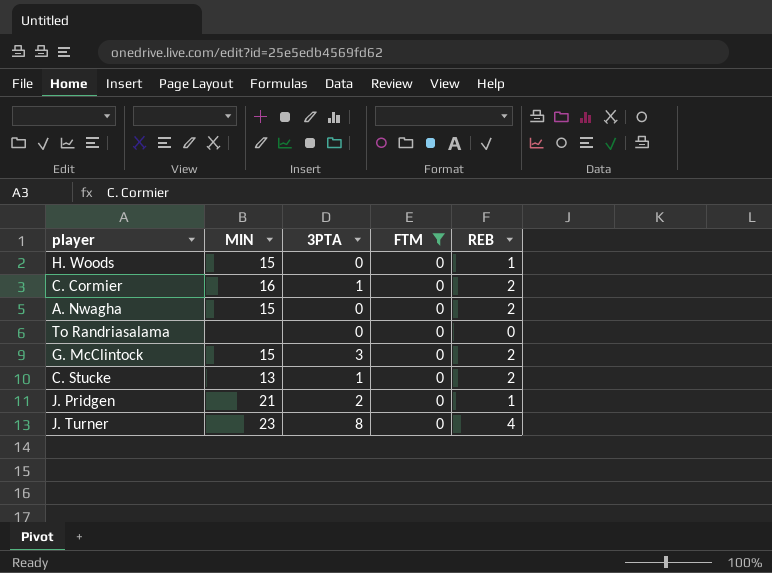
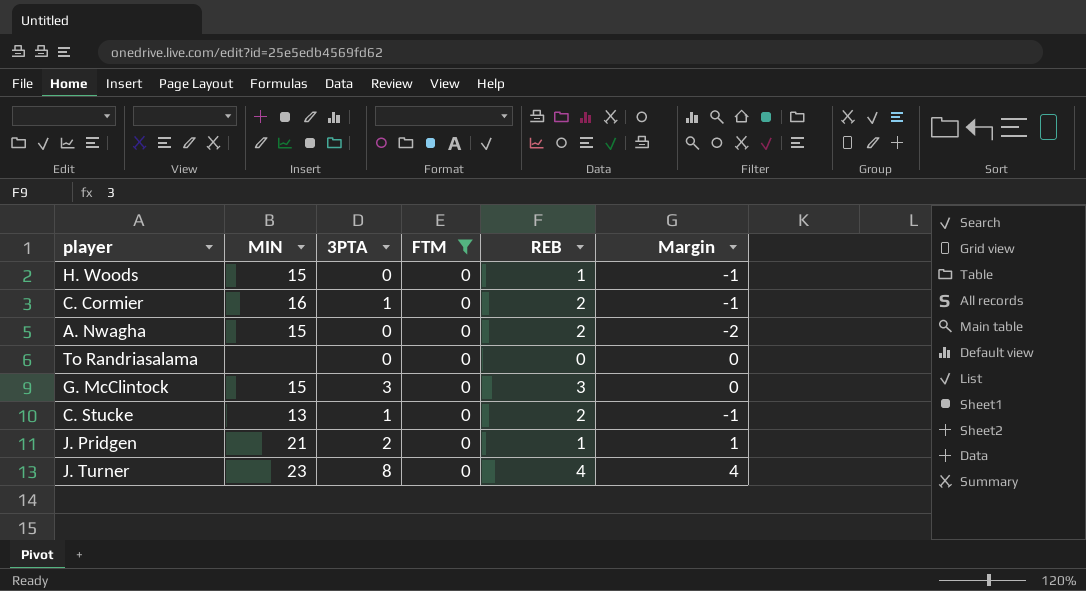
column Margin | formula: none -> [3PTA] - [REB]
G. McClintock | REB: 2 -> 3

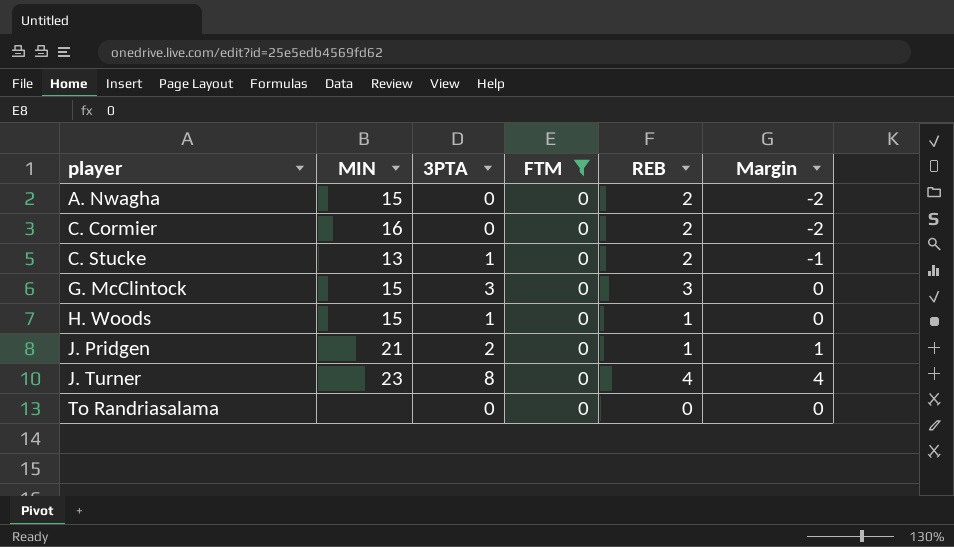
row order: none -> player ascending
C. Cormier | 3PTA: 1 -> 0
C. Cormier | Margin: -1 -> -2
H. Woods | 3PTA: 0 -> 1
H. Woods | Margin: -1 -> 0

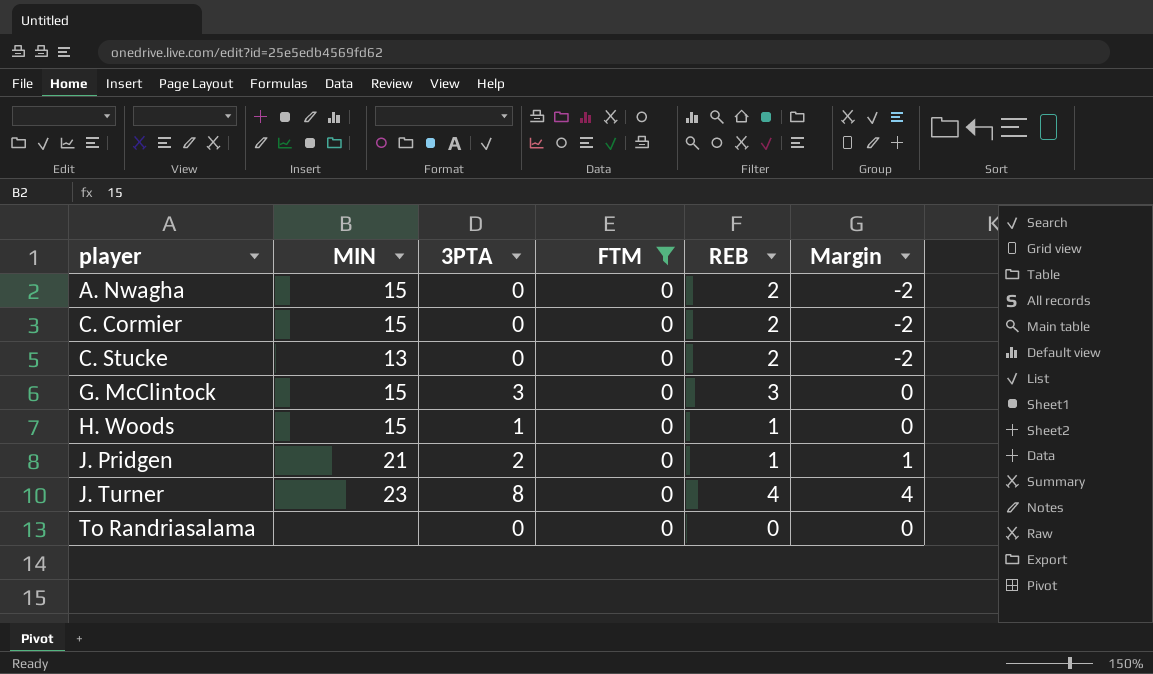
C. Cormier | MIN: 16 -> 15
C. Stucke | 3PTA: 1 -> 0
C. Stucke | Margin: -1 -> -2

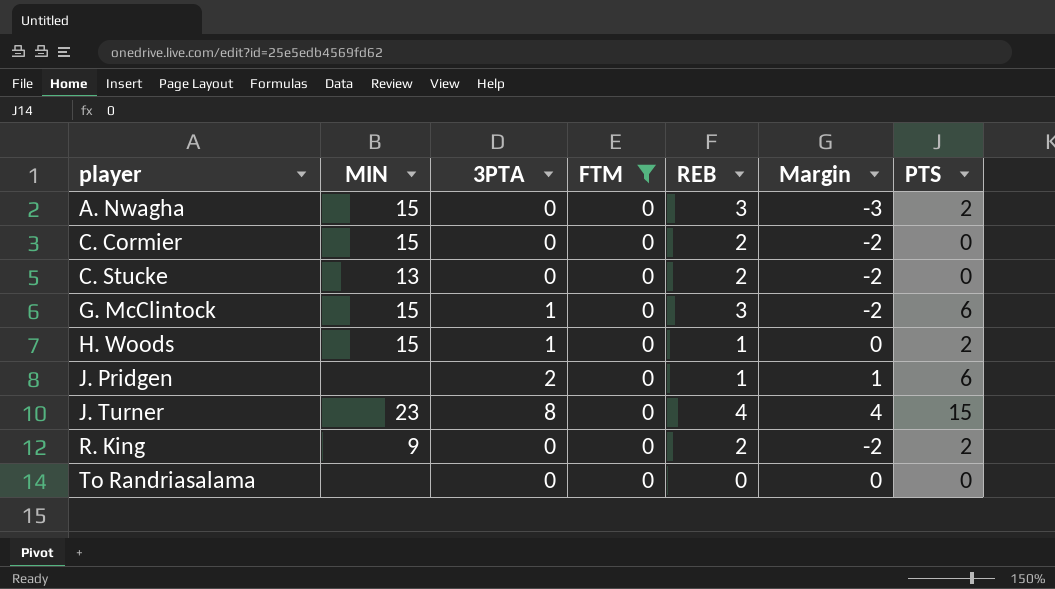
column PTS | position: none -> 7
A. Nwagha | REB: 2 -> 3
A. Nwagha | Margin: -2 -> -3
G. McClintock | 3PTA: 3 -> 1
G. McClintock | Margin: 0 -> -2
J. Pridgen | MIN: 21 -> none
row R. King: none -> 9 | 0 | 0 | 2 | -2 | 2

